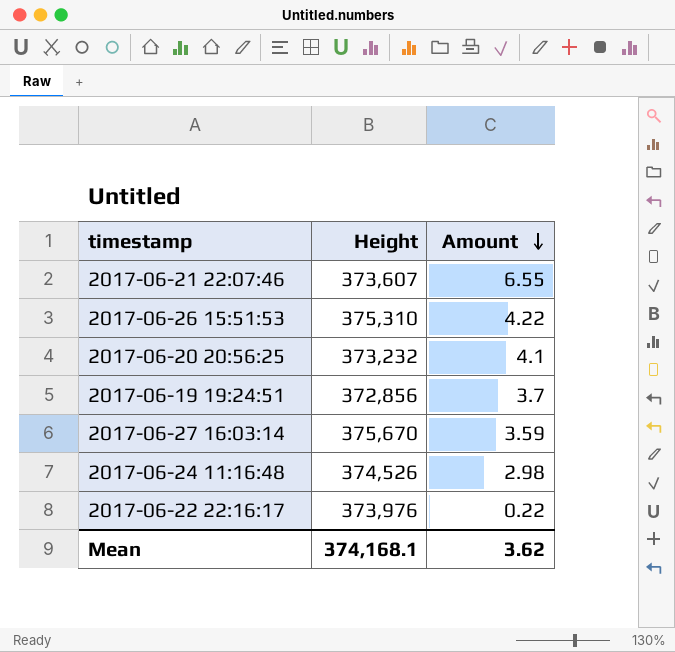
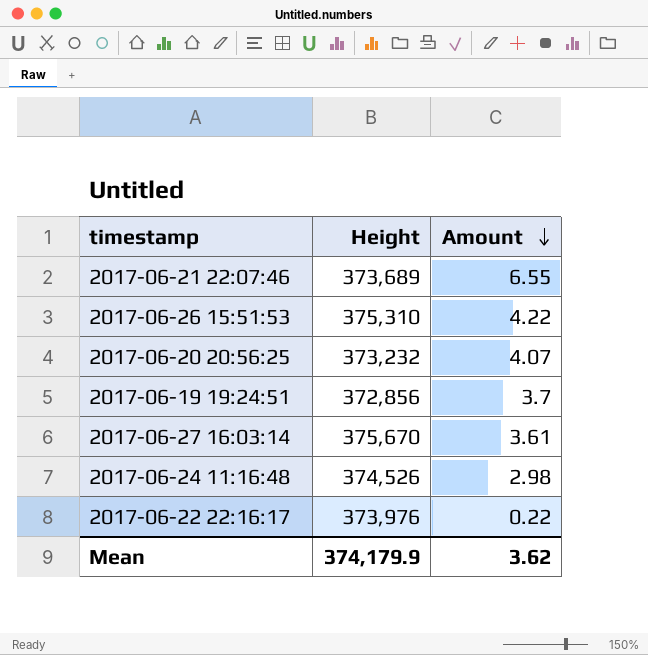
2017-06-21 22:07:46 | Height: 373,607 -> 373,689
2017-06-20 20:56:25 | Amount: 4.1 -> 4.07
2017-06-27 16:03:14 | Amount: 3.59 -> 3.61
Mean | Height: 374,168.1 -> 374,179.9

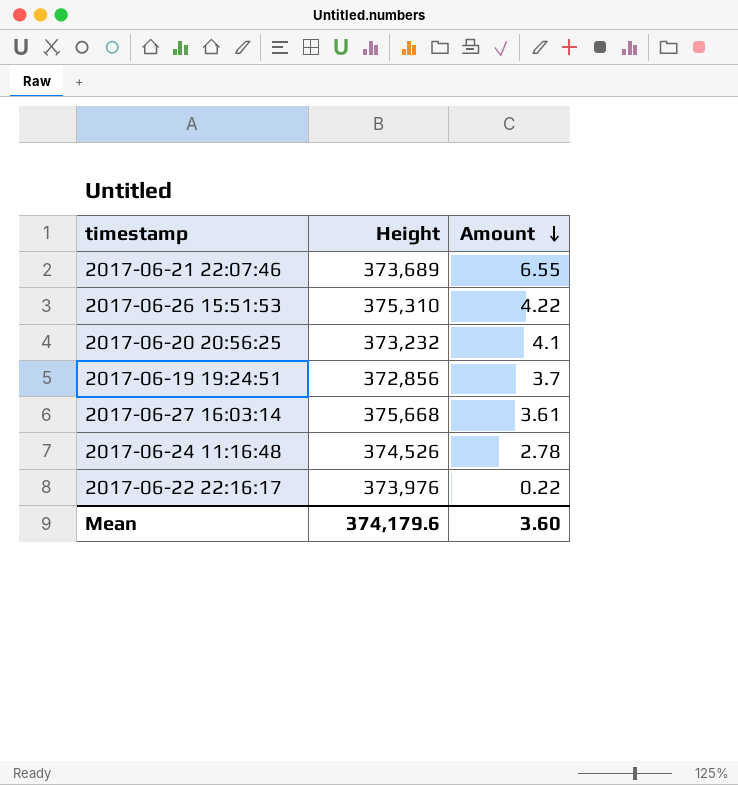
2017-06-20 20:56:25 | Amount: 4.07 -> 4.1
2017-06-27 16:03:14 | Height: 375,670 -> 375,668
2017-06-24 11:16:48 | Amount: 2.98 -> 2.78
Mean | Height: 374,179.9 -> 374,179.6
Mean | Amount: 3.62 -> 3.60

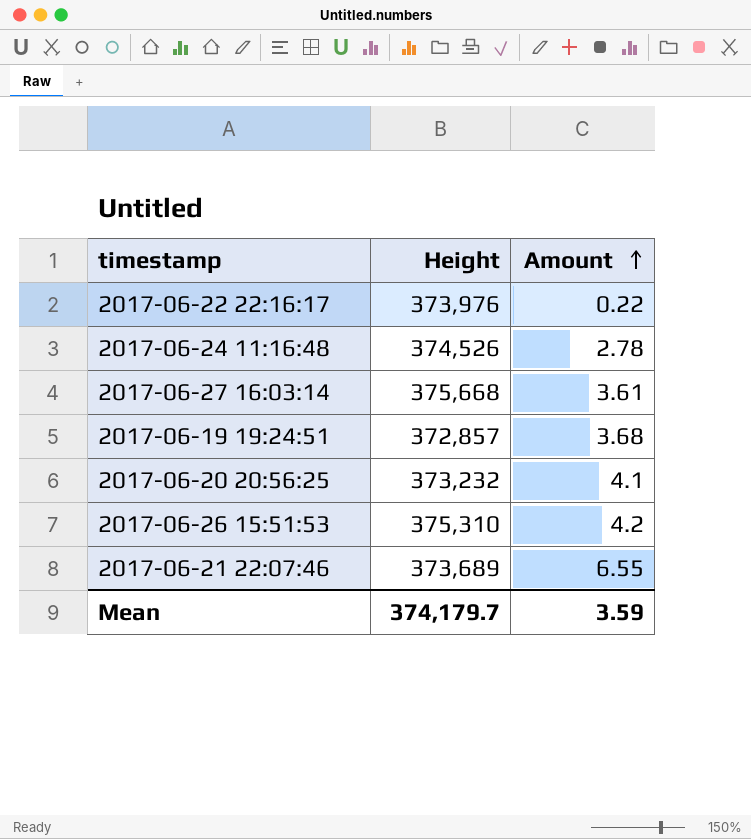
row order: Amount descending -> Amount ascending
2017-06-19 19:24:51 | Height: 372,856 -> 372,857
2017-06-19 19:24:51 | Amount: 3.7 -> 3.68
2017-06-26 15:51:53 | Amount: 4.22 -> 4.2
Mean | Height: 374,179.6 -> 374,179.7
Mean | Amount: 3.60 -> 3.59

